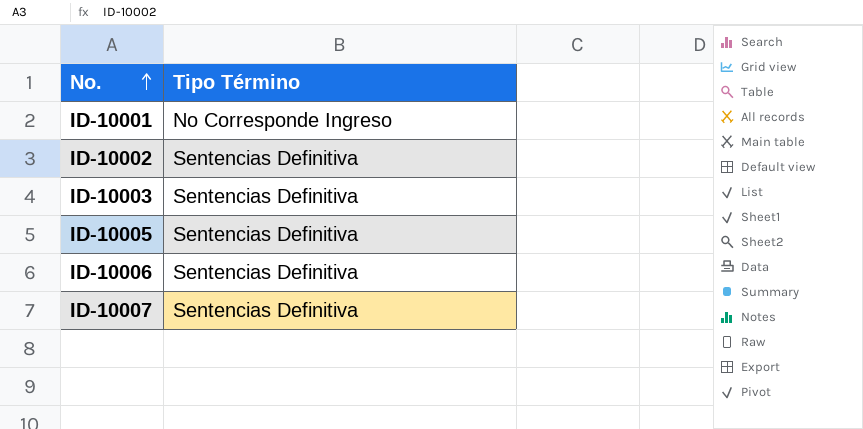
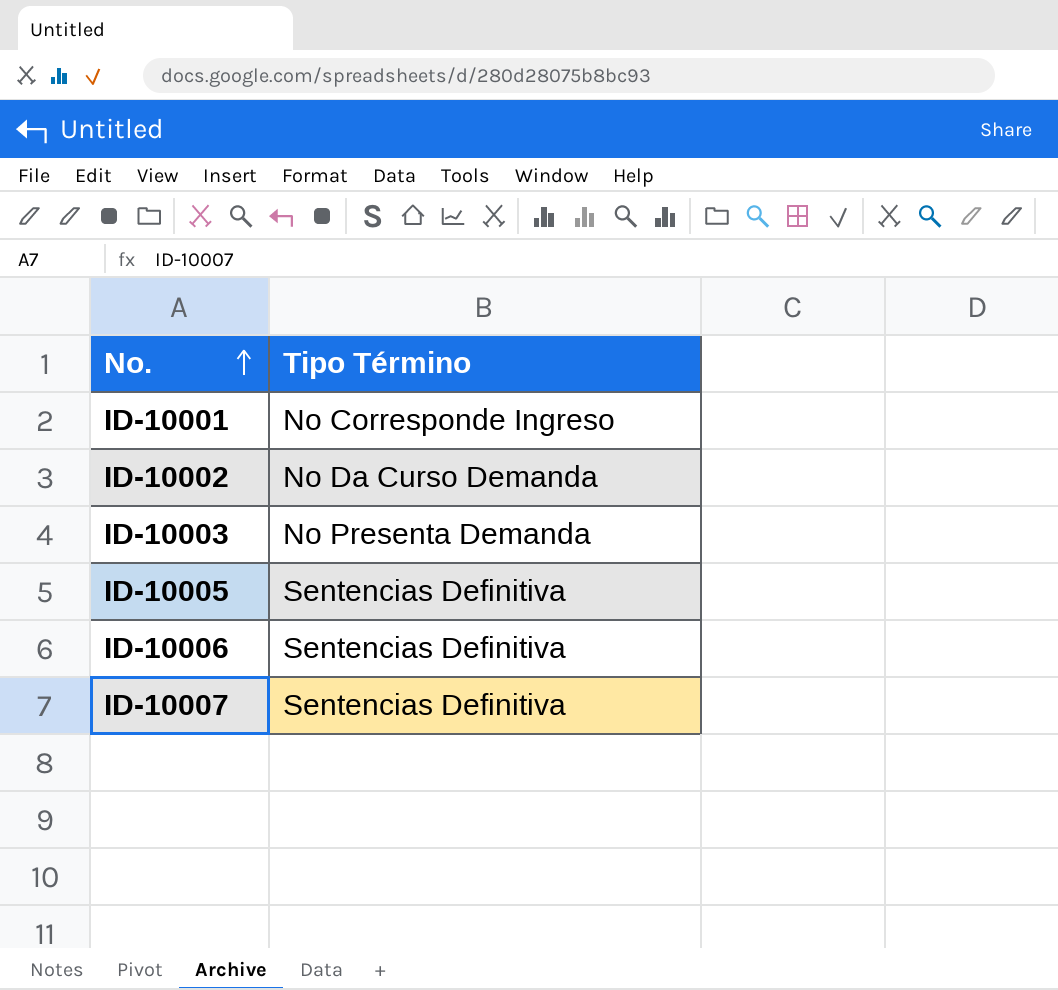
ID-10002 | Tipo Término: Sentencias Definitiva -> No Da Curso Demanda
ID-10003 | Tipo Término: Sentencias Definitiva -> No Presenta Demanda

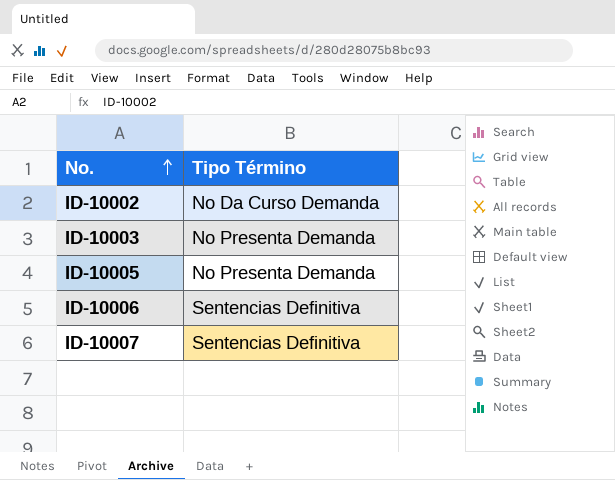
row ID-10001: No Corresponde Ingreso -> none
ID-10005 | Tipo Término: Sentencias Definitiva -> No Presenta Demanda

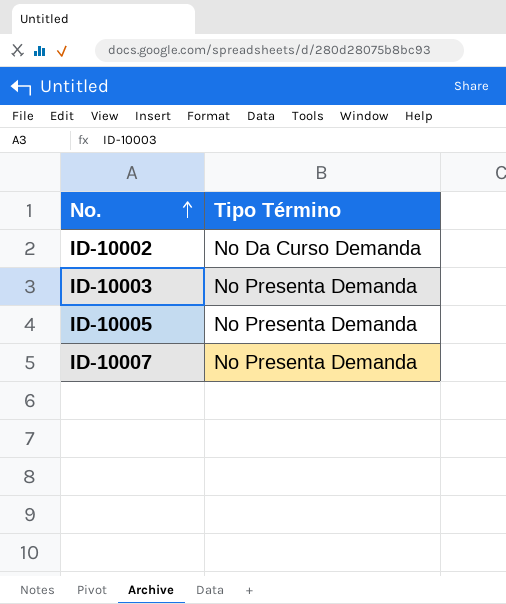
row ID-10006: Sentencias Definitiva -> none
ID-10007 | Tipo Término: Sentencias Definitiva -> No Presenta Demanda

